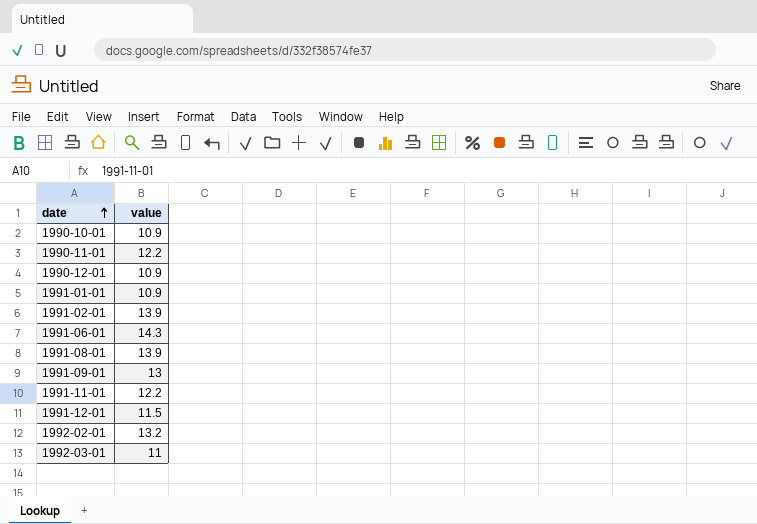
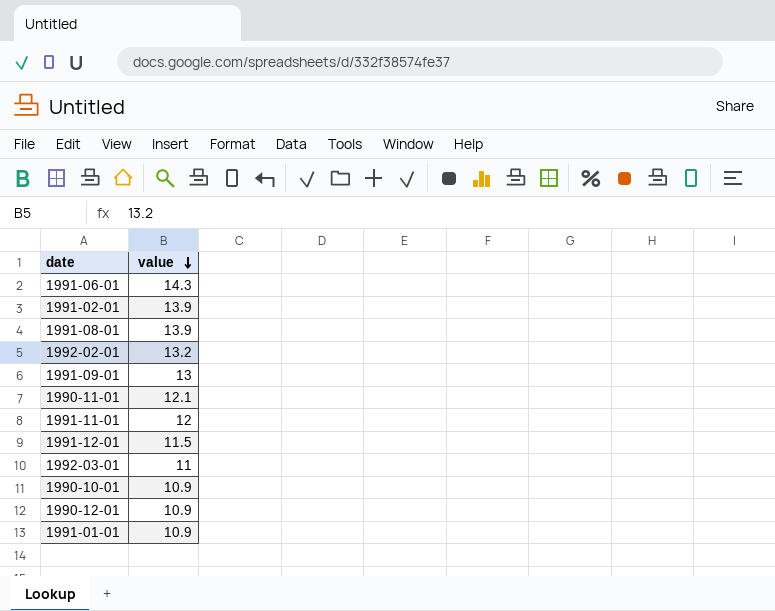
row order: date ascending -> value descending
1990-11-01 | value: 12.2 -> 12.1
1991-11-01 | value: 12.2 -> 12

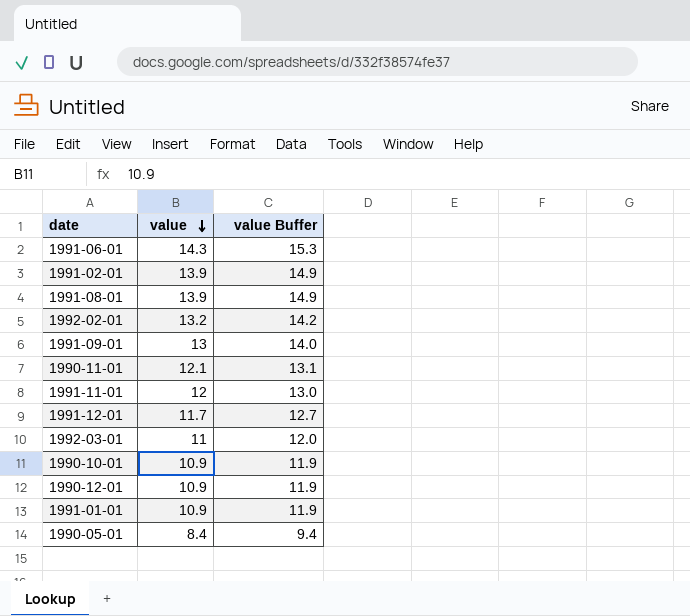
column value Buffer | formula: none -> [value] + 1
1991-12-01 | value: 11.5 -> 11.7
row 1990-05-01: none -> 8.4 | 9.4

